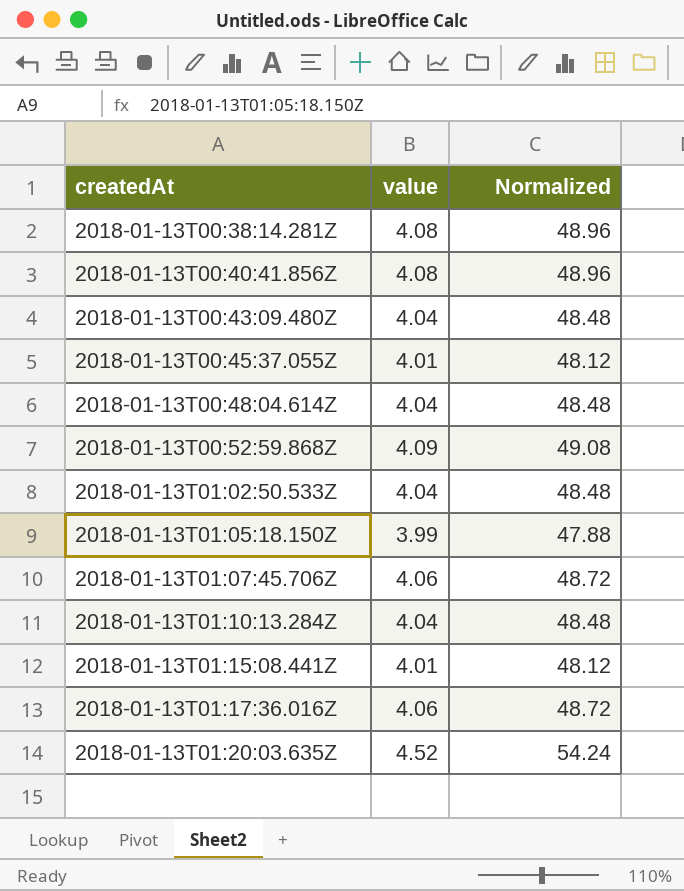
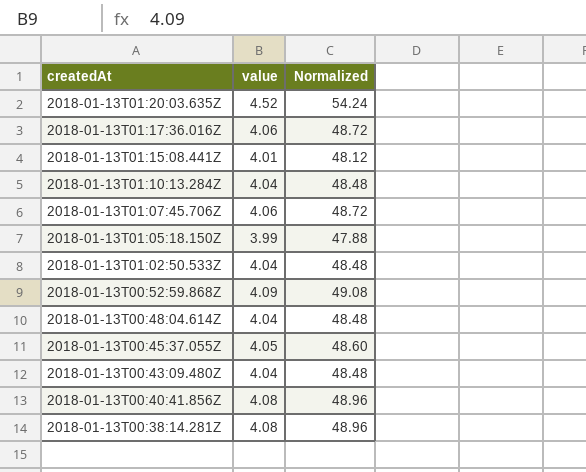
row order: createdAt ascending -> createdAt descending
2018-01-13T00:45:37.055Z | value: 4.01 -> 4.05
2018-01-13T00:45:37.055Z | Normalized: 48.12 -> 48.60

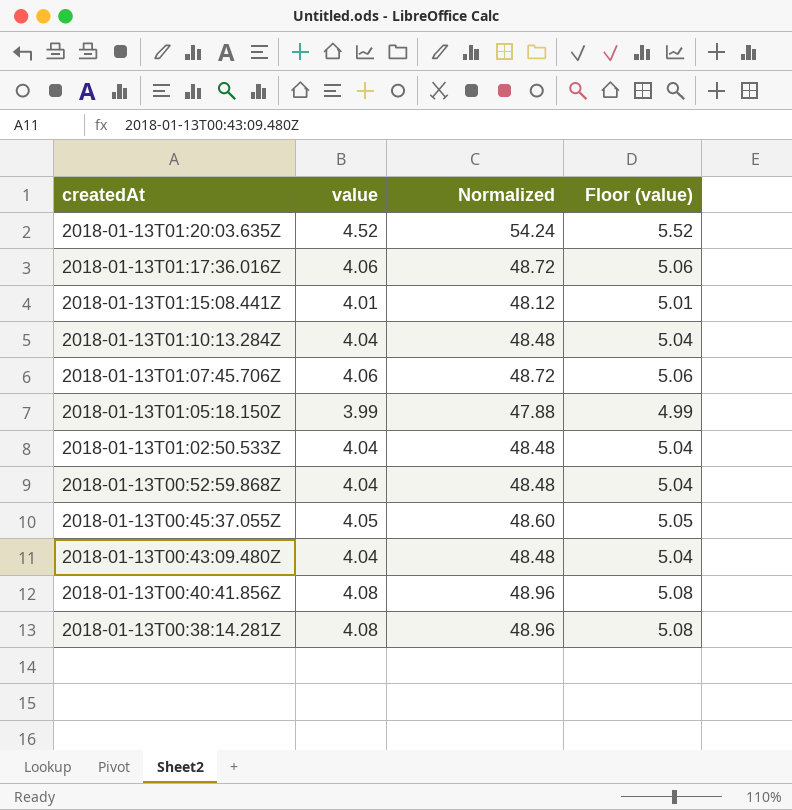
column Floor (value) | formula: none -> [value] + 1
row 2018-01-13T00:48:04.614Z: 4.04 | 48.48 -> none
2018-01-13T00:52:59.868Z | value: 4.09 -> 4.04
2018-01-13T00:52:59.868Z | Normalized: 49.08 -> 48.48

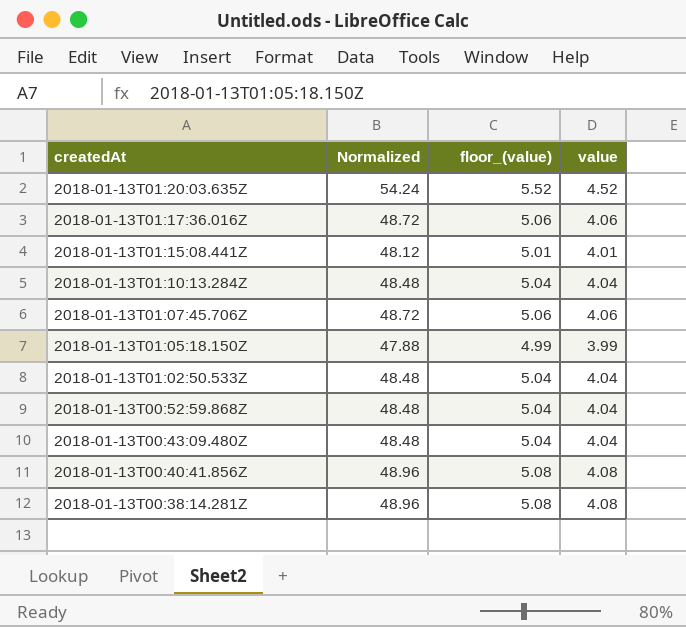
column name: Floor (value) -> floor_(value)
column value | position: 2 -> 4
row 2018-01-13T00:45:37.055Z: 4.05 | 48.60 | 5.05 -> none

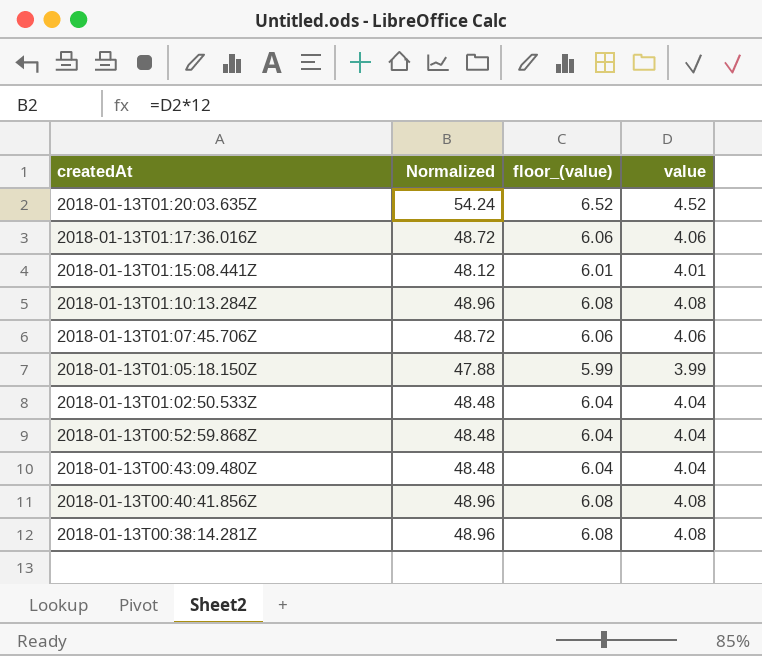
column floor_(value) | formula: [value] + 1 -> [value] + 2
2018-01-13T01:10:13.284Z | Normalized: 48.48 -> 48.96
2018-01-13T01:10:13.284Z | value: 4.04 -> 4.08

